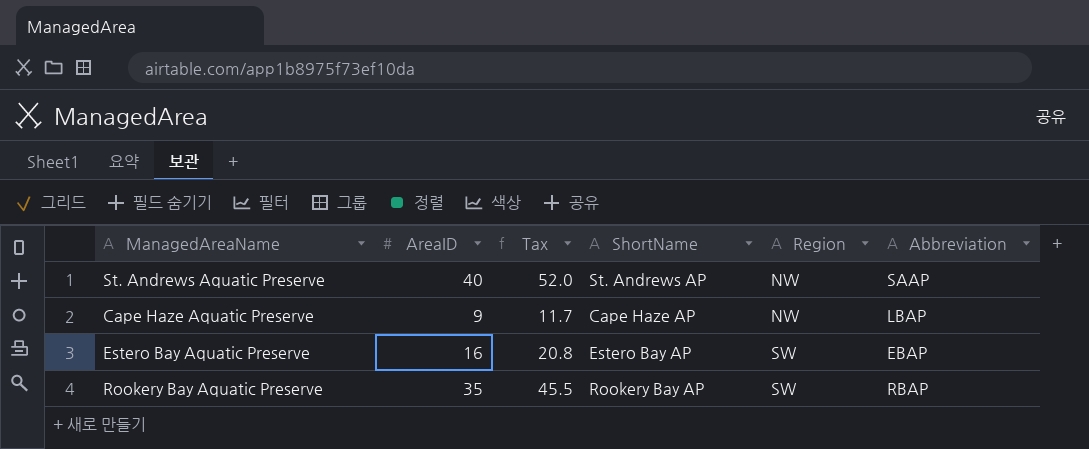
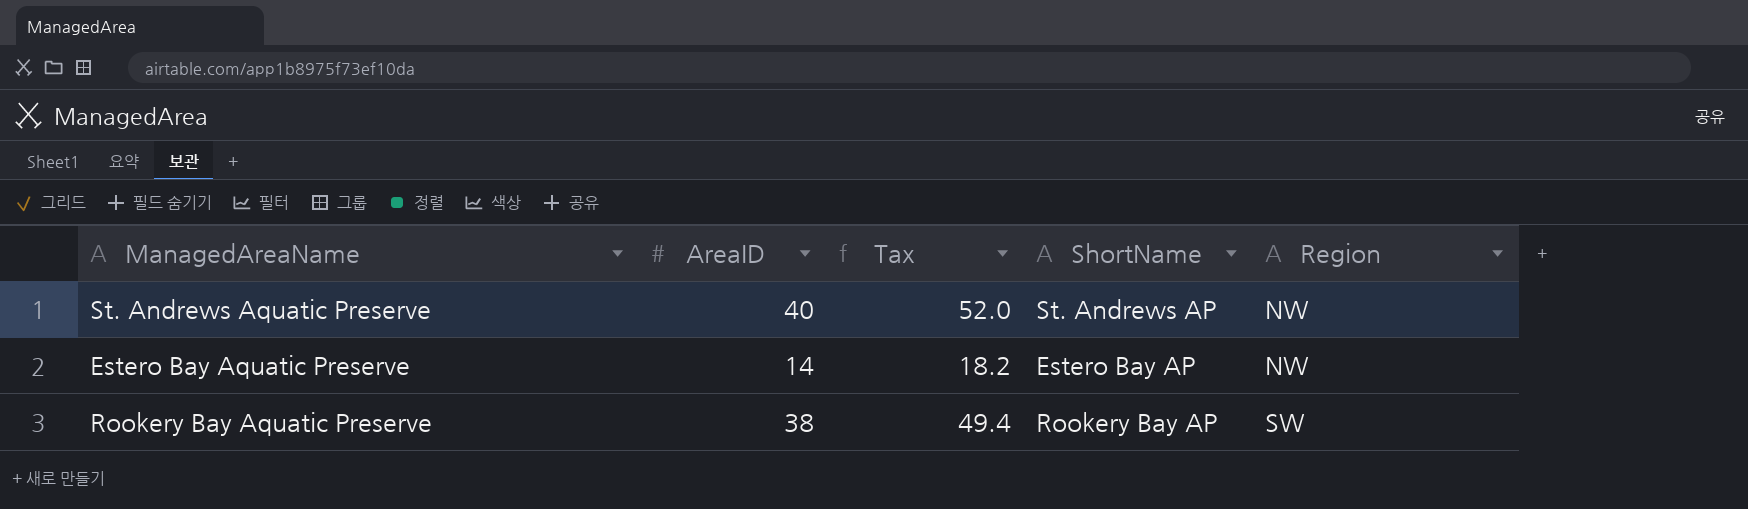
column Abbreviation | position: 6 -> none
row Cape Haze Aquatic Preserve: 9 | 11.7 | Cape Haze AP | NW | LBAP -> none
Estero Bay Aquatic Preserve | AreaID: 16 -> 14
Estero Bay Aquatic Preserve | Tax: 20.8 -> 18.2
Estero Bay Aquatic Preserve | Region: SW -> NW
Rookery Bay Aquatic Preserve | AreaID: 35 -> 38
Rookery Bay Aquatic Preserve | Tax: 45.5 -> 49.4

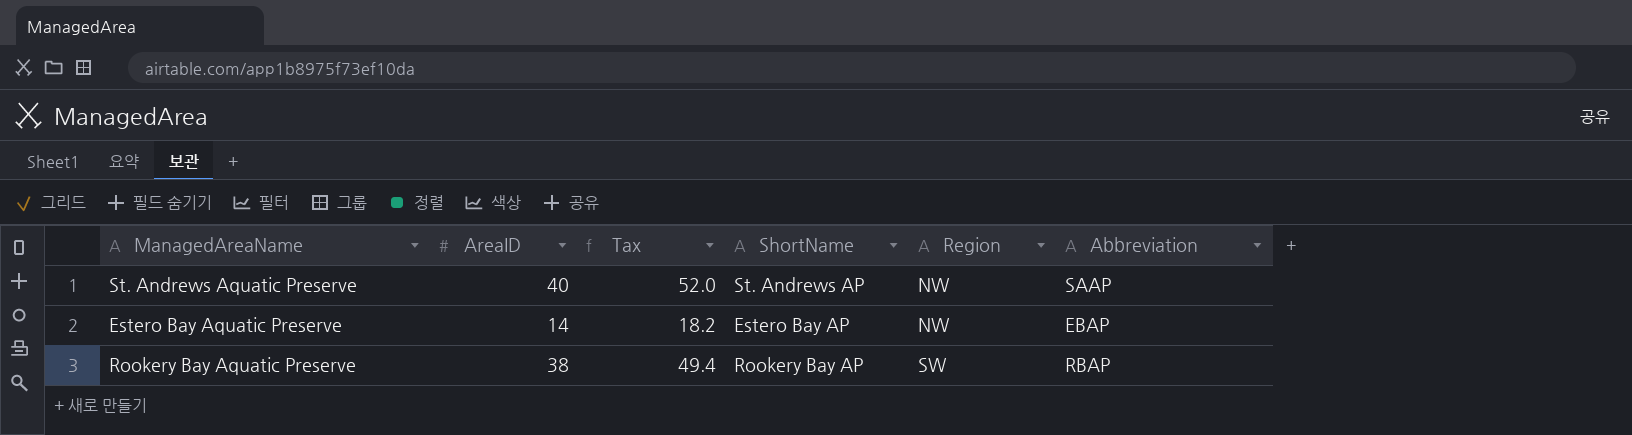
column Abbreviation | position: none -> 6

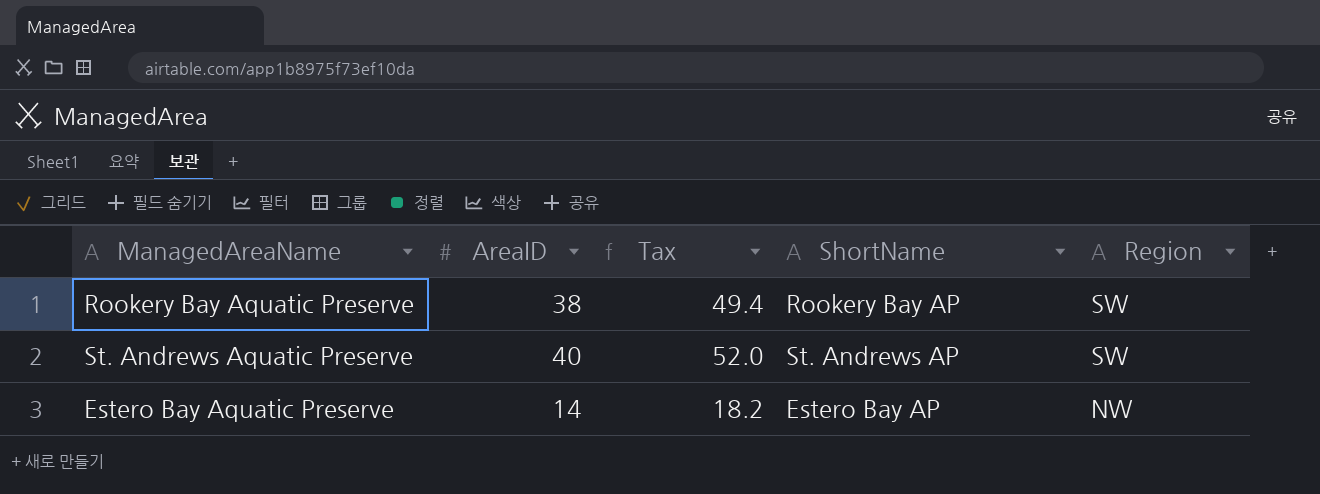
row order: Region ascending -> Region descending
column Abbreviation | position: 6 -> none
St. Andrews Aquatic Preserve | Region: NW -> SW

